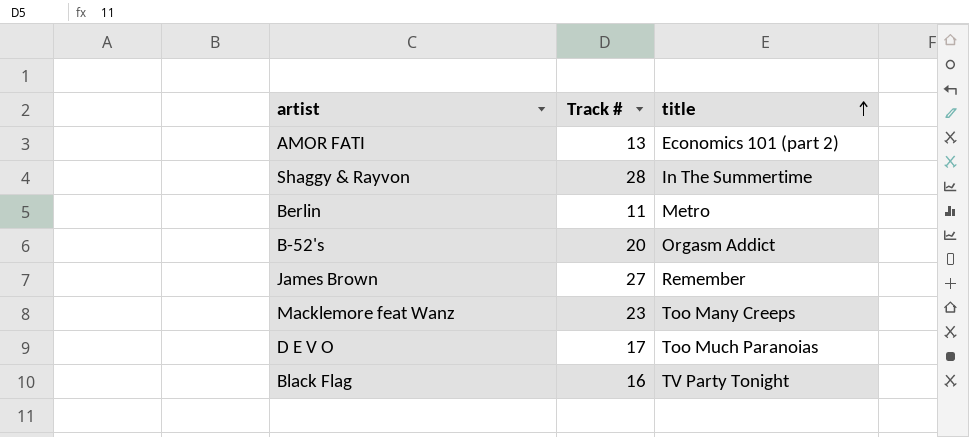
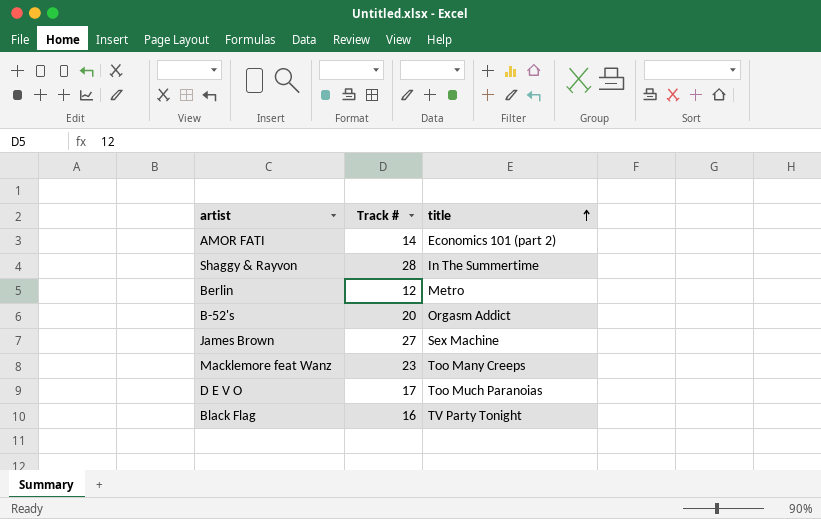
AMOR FATI | Track #: 13 -> 14
Berlin | Track #: 11 -> 12
James Brown | title: Remember -> Sex Machine

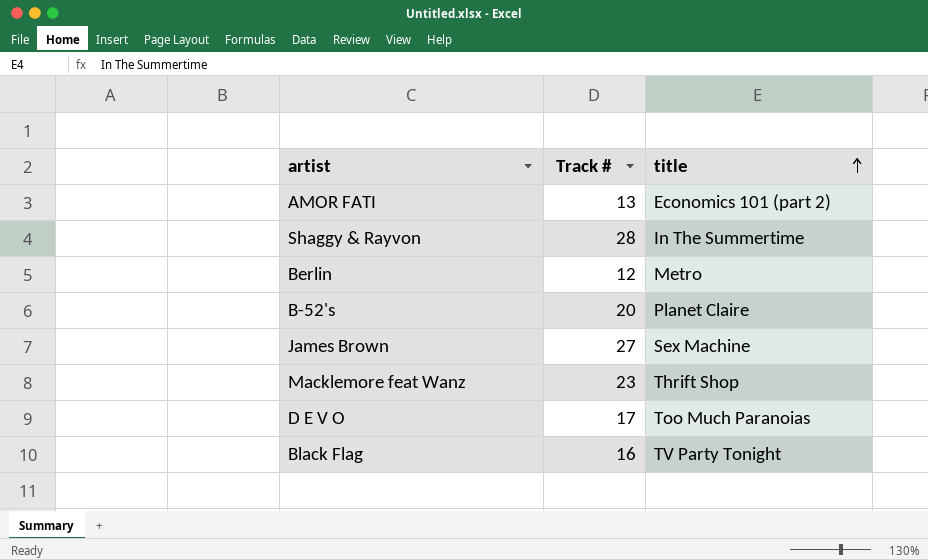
AMOR FATI | Track #: 14 -> 13
B-52's | title: Orgasm Addict -> Planet Claire
Macklemore feat Wanz | title: Too Many Creeps -> Thrift Shop

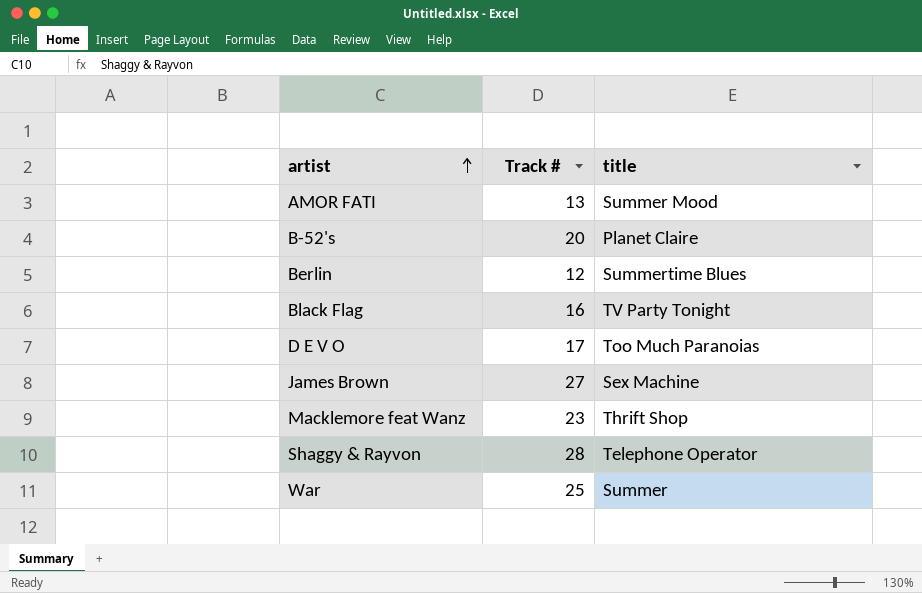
row order: title ascending -> artist ascending
AMOR FATI | title: Economics 101 (part 2) -> Summer Mood
Berlin | title: Metro -> Summertime Blues
Shaggy & Rayvon | title: In The Summertime -> Telephone Operator
row War: none -> 25 | Summer

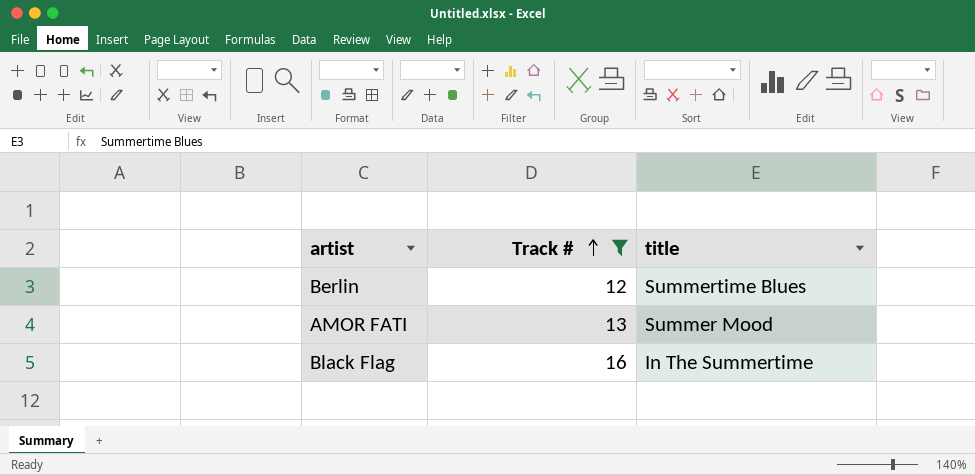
filter: none -> Track # <= 16
row order: artist ascending -> Track # ascending
Black Flag | title: TV Party Tonight -> In The Summertime

